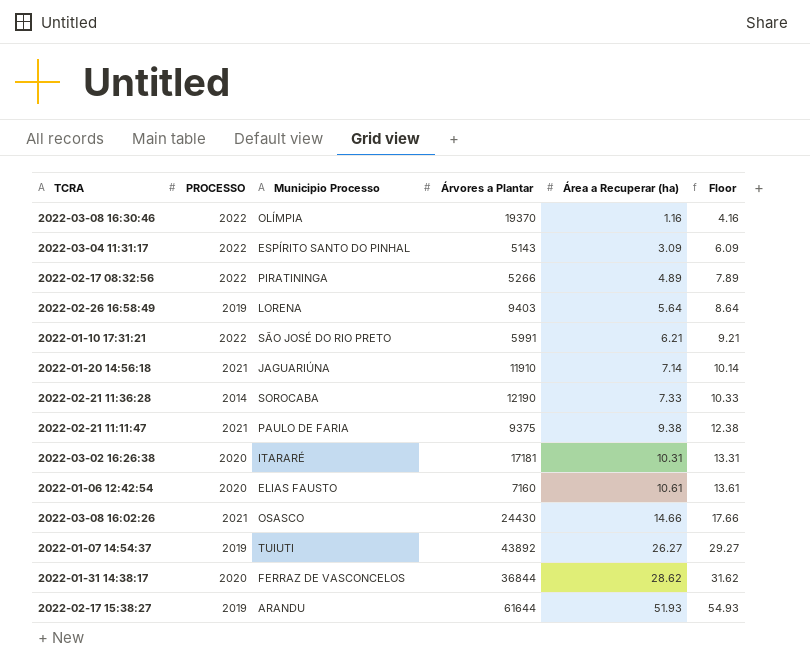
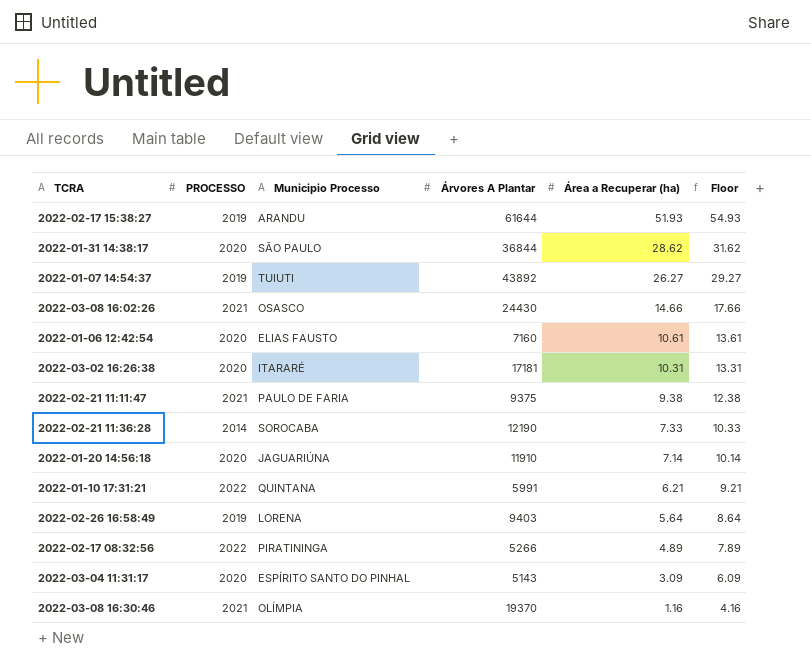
row order: Área a Recuperar (ha) ascending -> Área a Recuperar (ha) descending
column name: Árvores a Plantar -> Árvores A Plantar
2022-01-31 14:38:17 | Municipio Processo: FERRAZ DE VASCONCELOS -> SÃO PAULO
2022-01-20 14:56:18 | PROCESSO: 2021 -> 2020
2022-01-10 17:31:21 | Municipio Processo: SÃO JOSÉ DO RIO PRETO -> QUINTANA
2022-03-04 11:31:17 | PROCESSO: 2022 -> 2020
2022-03-08 16:30:46 | PROCESSO: 2022 -> 2021

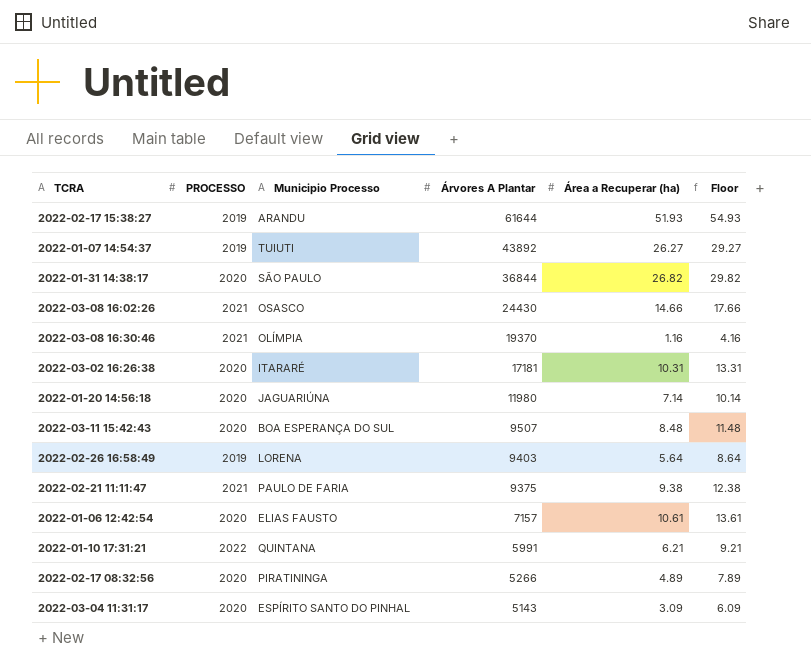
row order: Área a Recuperar (ha) descending -> Árvores A Plantar descending
row 2022-02-21 11:36:28: 2014 | SOROCABA | 12190 | 7.33 | 10.33 -> none
2022-01-31 14:38:17 | Área a Recuperar (ha): 28.62 -> 26.82
2022-01-31 14:38:17 | Floor: 31.62 -> 29.82
2022-01-20 14:56:18 | Árvores A Plantar: 11910 -> 11980
row 2022-03-11 15:42:43: none -> 2020 | BOA ESPERANÇA DO SUL | 9507 | 8.48 | 11.48
2022-01-06 12:42:54 | Árvores A Plantar: 7160 -> 7157
2022-02-17 08:32:56 | PROCESSO: 2022 -> 2020

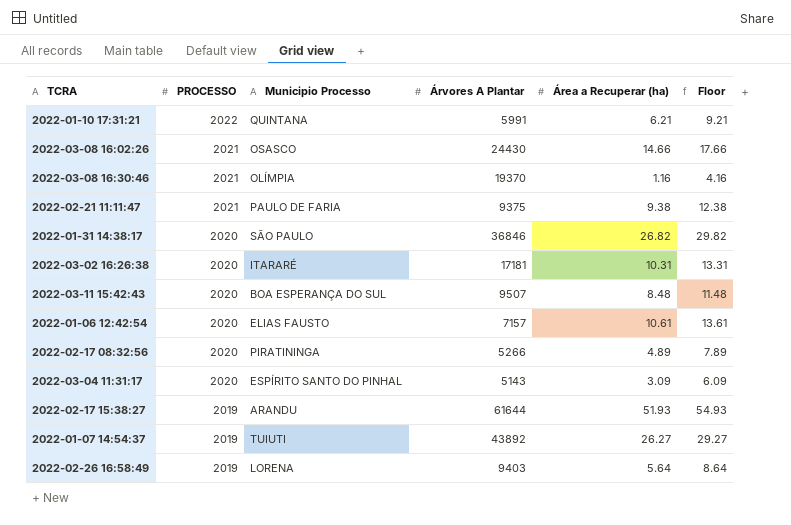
row order: Árvores A Plantar descending -> PROCESSO descending
row 2022-01-20 14:56:18: 2020 | JAGUARIÚNA | 11980 | 7.14 | 10.14 -> none
2022-01-31 14:38:17 | Árvores A Plantar: 36844 -> 36846

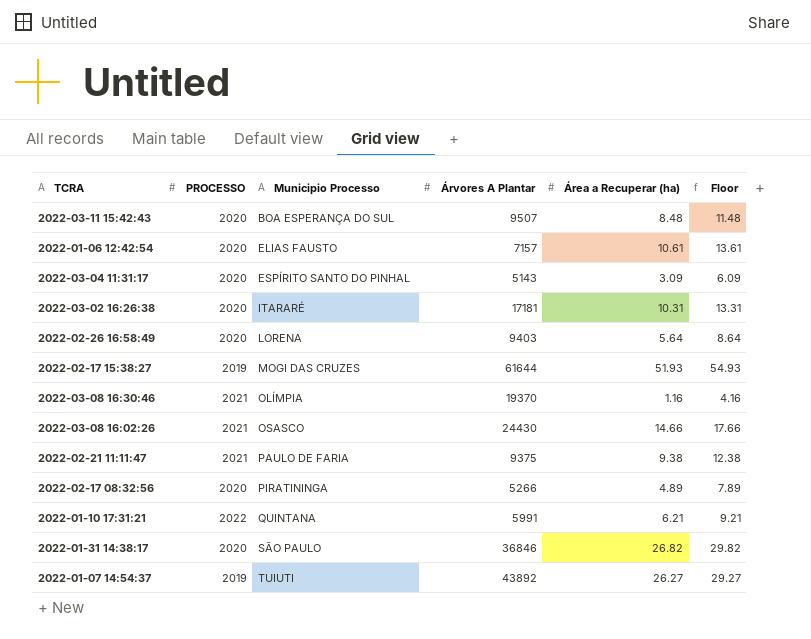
row order: PROCESSO descending -> Municipio Processo ascending
2022-02-26 16:58:49 | PROCESSO: 2019 -> 2020
2022-02-17 15:38:27 | Municipio Processo: ARANDU -> MOGI DAS CRUZES

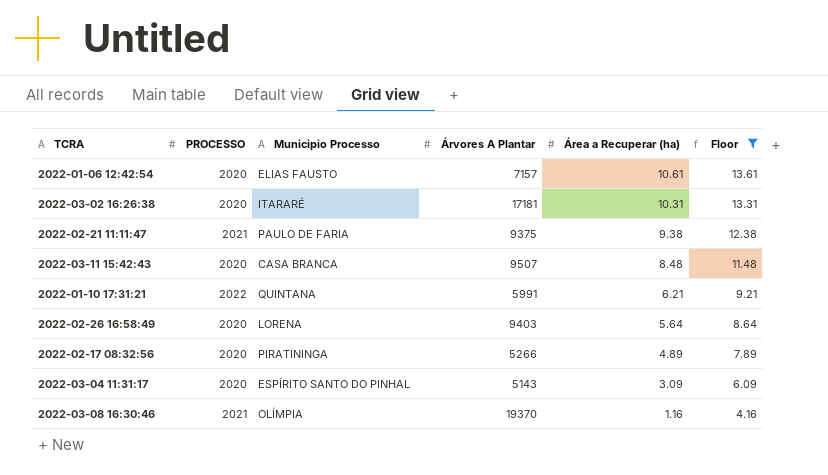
filter: none -> Floor <= 13.61
row order: Municipio Processo ascending -> Área a Recuperar (ha) descending
2022-03-11 15:42:43 | Municipio Processo: BOA ESPERANÇA DO SUL -> CASA BRANCA

